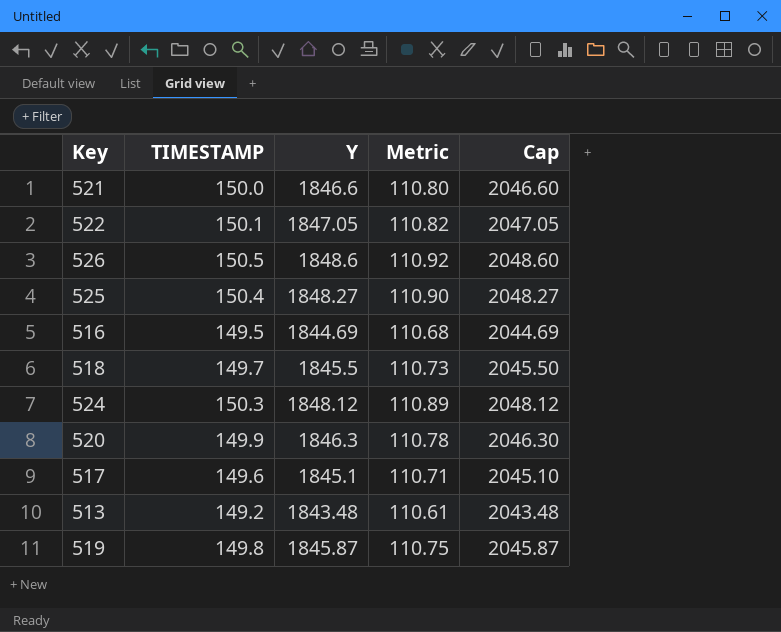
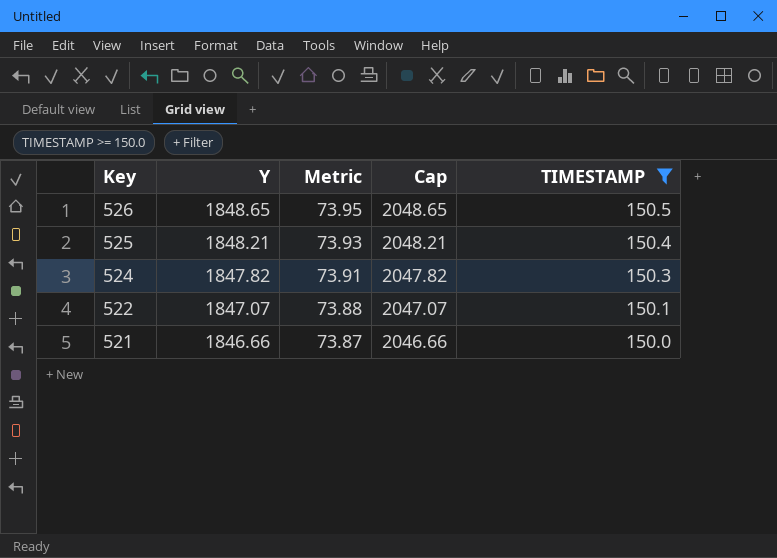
filter: none -> TIMESTAMP >= 150.0
row order: none -> Key descending
column Metric | formula: [Y] * 0.06 -> [Y] * 0.04
column TIMESTAMP | position: 2 -> 5
526 | Y: 1848.6 -> 1848.65
526 | Cap: 2048.60 -> 2048.65
525 | Y: 1848.27 -> 1848.21
525 | Cap: 2048.27 -> 2048.21
524 | Y: 1848.12 -> 1847.82
524 | Cap: 2048.12 -> 2047.82
522 | Y: 1847.05 -> 1847.07
522 | Cap: 2047.05 -> 2047.07
521 | Y: 1846.6 -> 1846.66
521 | Cap: 2046.60 -> 2046.66

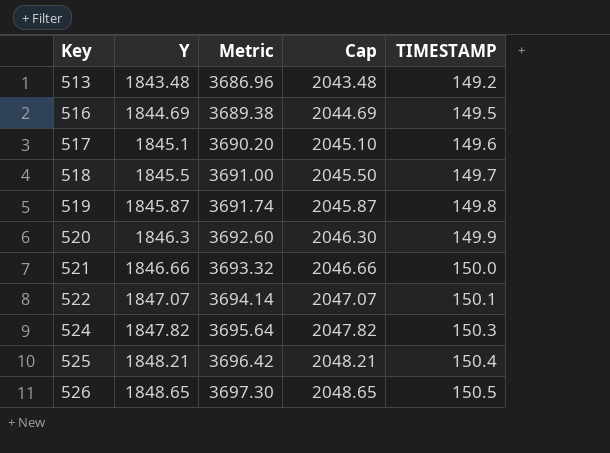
filter: TIMESTAMP >= 150.0 -> none
row order: Key descending -> Key ascending
column Metric | formula: [Y] * 0.04 -> [Y] * 2

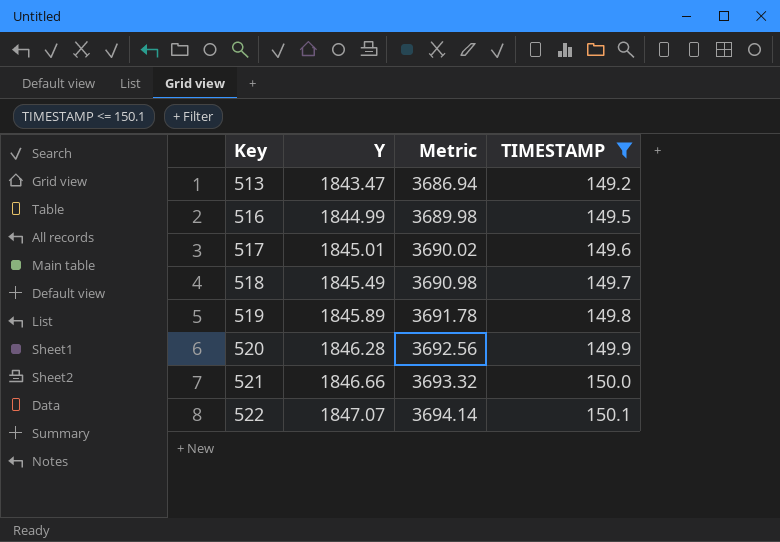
filter: none -> TIMESTAMP <= 150.1
column Cap | formula: [Y] + 200 -> none
513 | Y: 1843.48 -> 1843.47
513 | Metric: 3686.96 -> 3686.94
516 | Y: 1844.69 -> 1844.99
516 | Metric: 3689.38 -> 3689.98
517 | Y: 1845.1 -> 1845.01
517 | Metric: 3690.20 -> 3690.02
518 | Y: 1845.5 -> 1845.49
518 | Metric: 3691.00 -> 3690.98
519 | Y: 1845.87 -> 1845.89
519 | Metric: 3691.74 -> 3691.78
520 | Y: 1846.3 -> 1846.28
520 | Metric: 3692.60 -> 3692.56

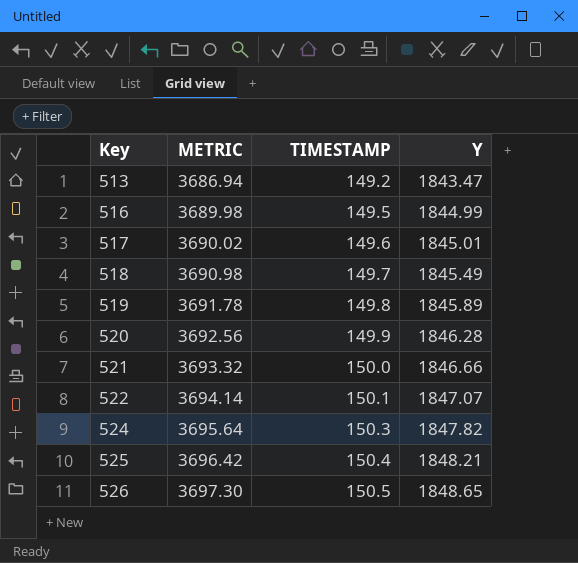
filter: TIMESTAMP <= 150.1 -> none
column name: Metric -> METRIC
column Y | position: 2 -> 4

